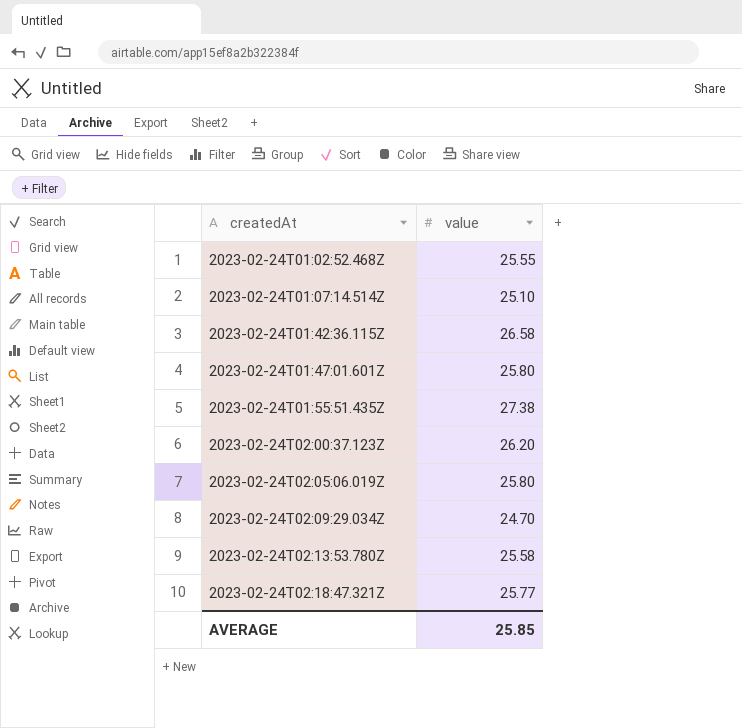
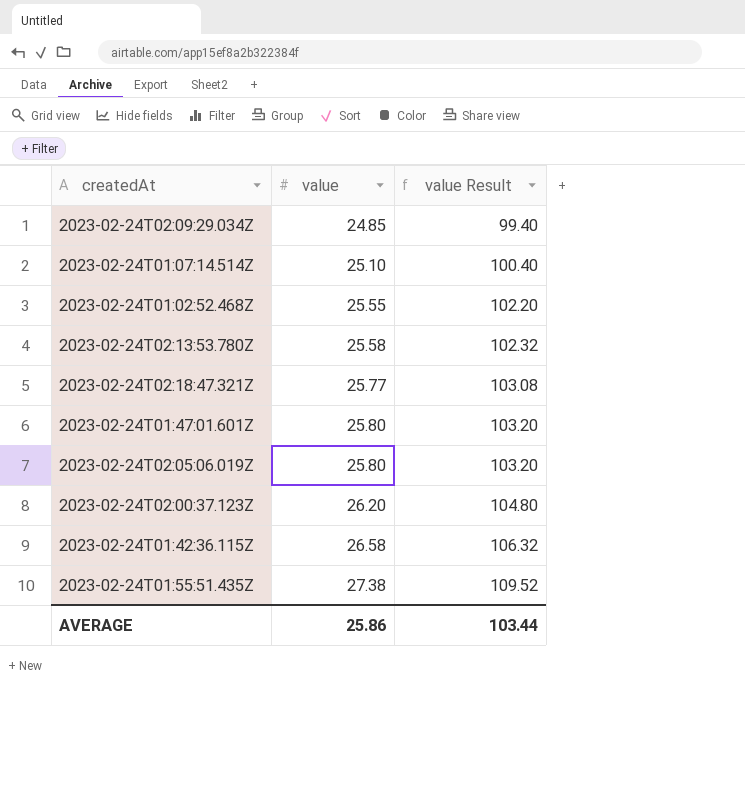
row order: createdAt ascending -> value ascending
column value Result | formula: none -> [value] * 4
2023-02-24T02:09:29.034Z | value: 24.70 -> 24.85
AVERAGE | value: 25.85 -> 25.86

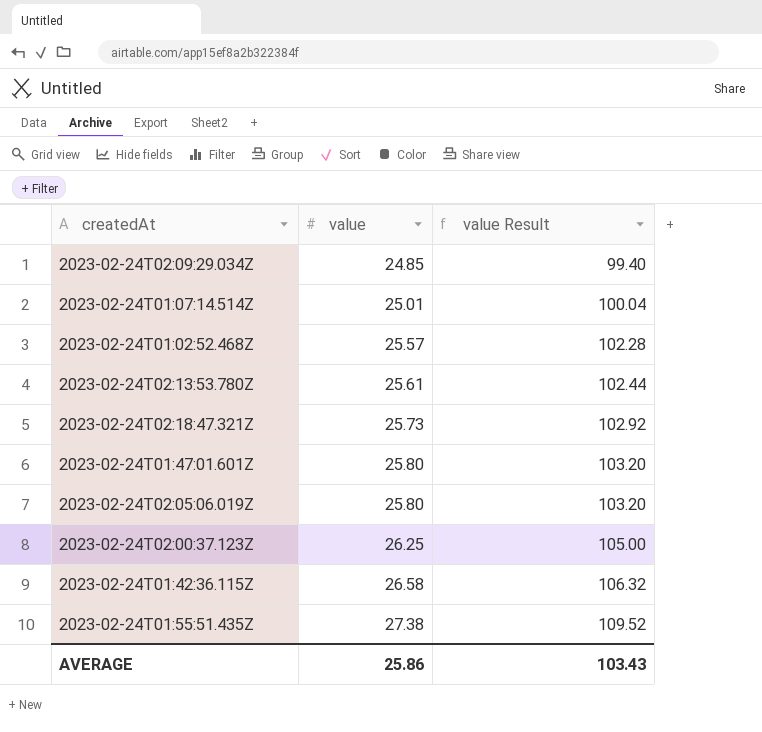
2023-02-24T01:07:14.514Z | value: 25.10 -> 25.01
2023-02-24T01:07:14.514Z | value Result: 100.40 -> 100.04
2023-02-24T01:02:52.468Z | value: 25.55 -> 25.57
2023-02-24T01:02:52.468Z | value Result: 102.20 -> 102.28
2023-02-24T02:13:53.780Z | value: 25.58 -> 25.61
2023-02-24T02:13:53.780Z | value Result: 102.32 -> 102.44
2023-02-24T02:18:47.321Z | value: 25.77 -> 25.73
2023-02-24T02:18:47.321Z | value Result: 103.08 -> 102.92
2023-02-24T02:00:37.123Z | value: 26.20 -> 26.25
2023-02-24T02:00:37.123Z | value Result: 104.80 -> 105.00
AVERAGE | value Result: 103.44 -> 103.43

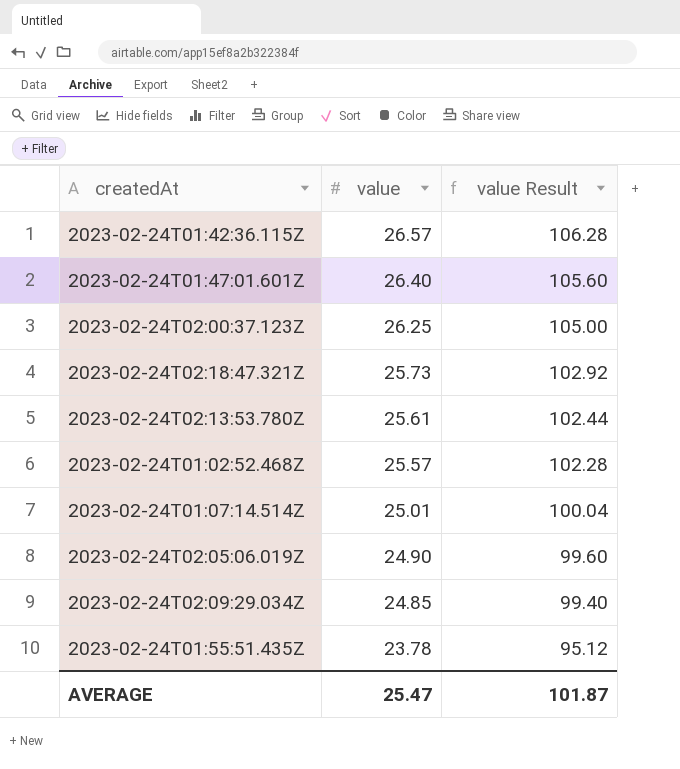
row order: value ascending -> value descending
2023-02-24T01:42:36.115Z | value: 26.58 -> 26.57
2023-02-24T01:42:36.115Z | value Result: 106.32 -> 106.28
2023-02-24T01:47:01.601Z | value: 25.80 -> 26.40
2023-02-24T01:47:01.601Z | value Result: 103.20 -> 105.60
2023-02-24T02:05:06.019Z | value: 25.80 -> 24.90
2023-02-24T02:05:06.019Z | value Result: 103.20 -> 99.60
2023-02-24T01:55:51.435Z | value: 27.38 -> 23.78
2023-02-24T01:55:51.435Z | value Result: 109.52 -> 95.12
AVERAGE | value: 25.86 -> 25.47
AVERAGE | value Result: 103.43 -> 101.87

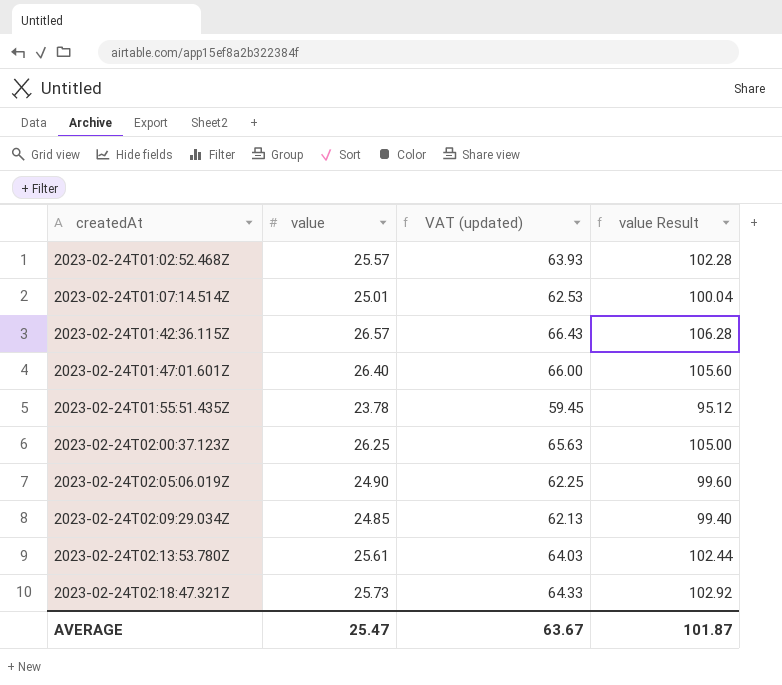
row order: value descending -> createdAt ascending
column VAT (updated) | formula: none -> [value] * 2.5

